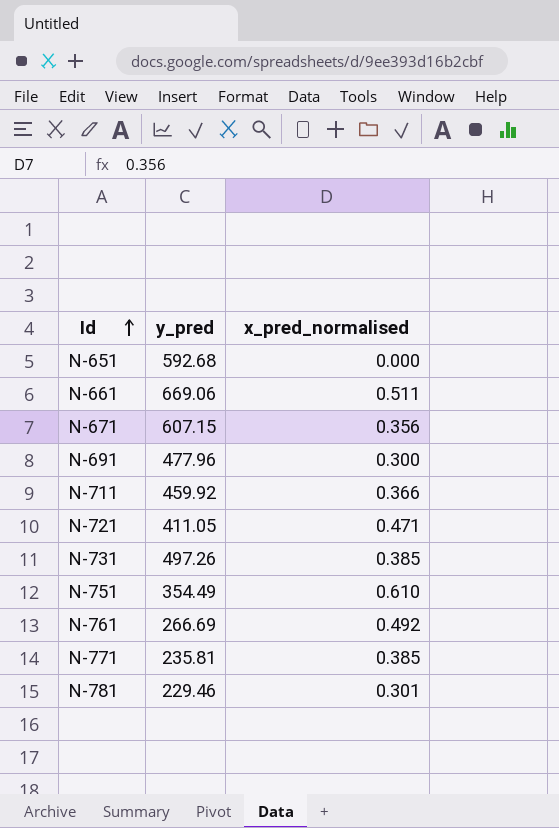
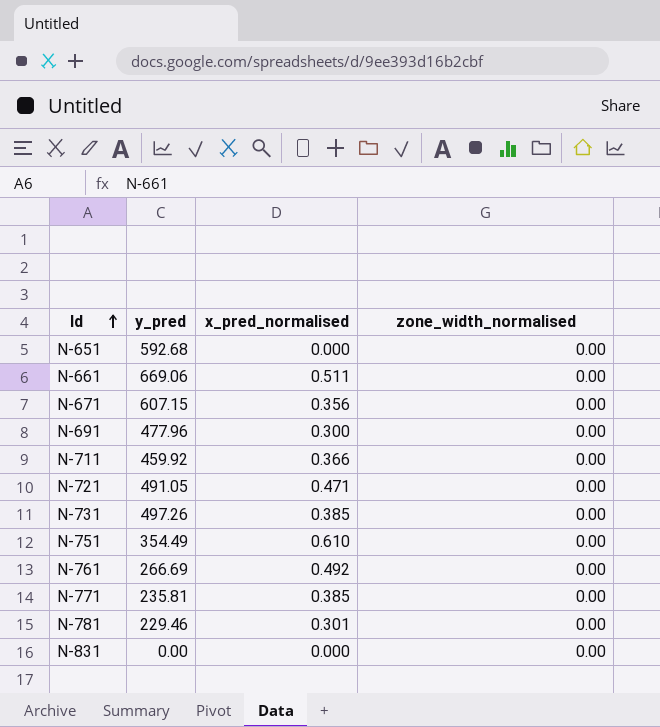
column zone_width_normalised | position: none -> 4
N-721 | y_pred: 411.05 -> 491.05
row N-831: none -> 0.00 | 0.000 | 0.00

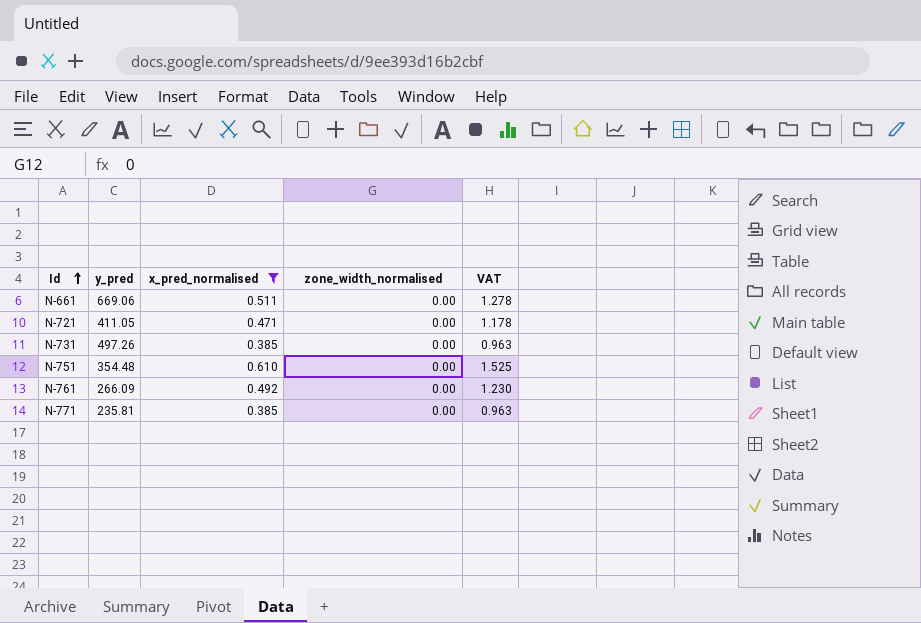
filter: none -> x_pred_normalised >= 0.385
column VAT | formula: none -> [x_pred_normalised] * 2.5
N-721 | y_pred: 491.05 -> 411.05
N-751 | y_pred: 354.49 -> 354.48
N-761 | y_pred: 266.69 -> 266.09

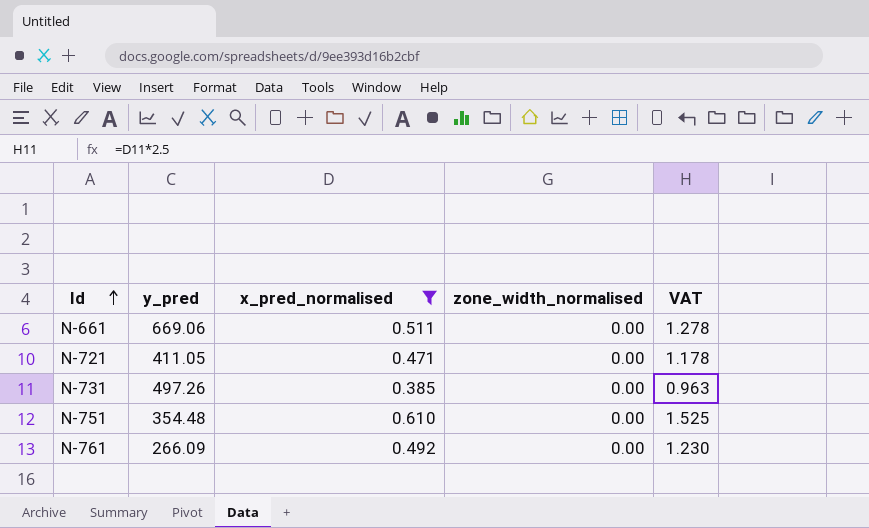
row N-771: 235.81 | 0.385 | 0.00 | 0.963 -> none

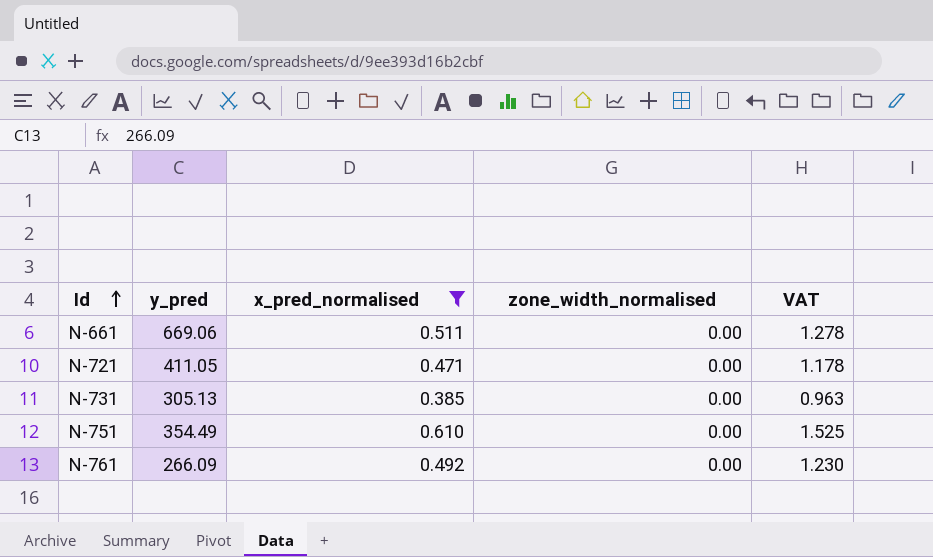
N-731 | y_pred: 497.26 -> 305.13
N-751 | y_pred: 354.48 -> 354.49

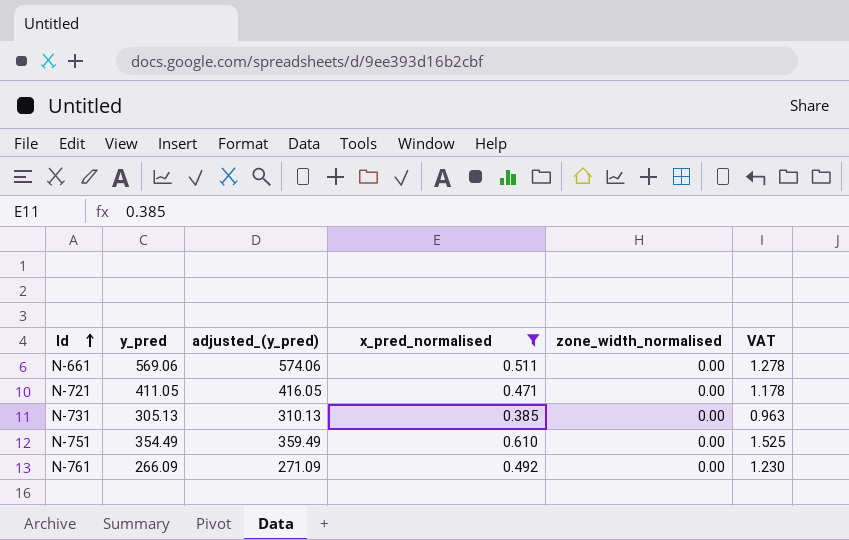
column adjusted_(y_pred) | formula: none -> [y_pred] + 5
N-661 | y_pred: 669.06 -> 569.06

